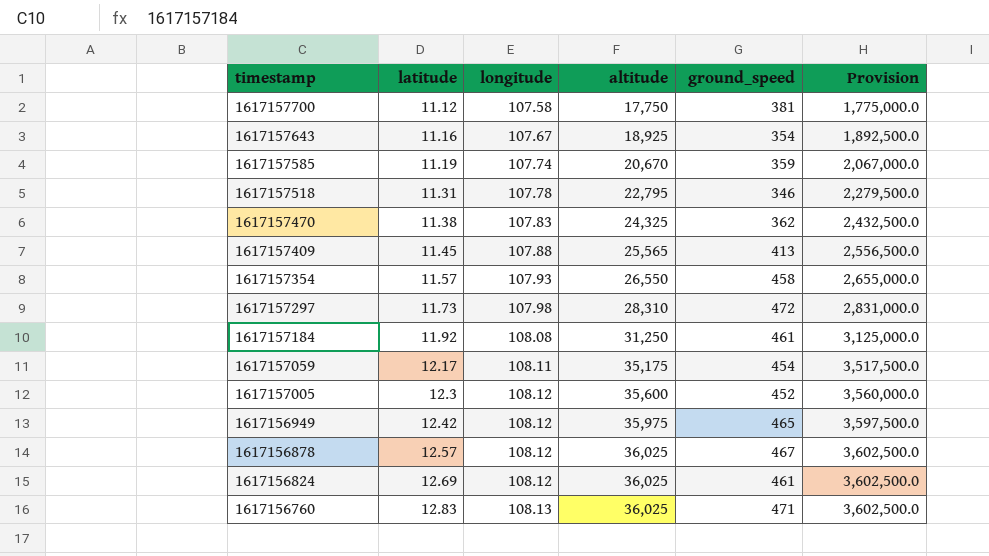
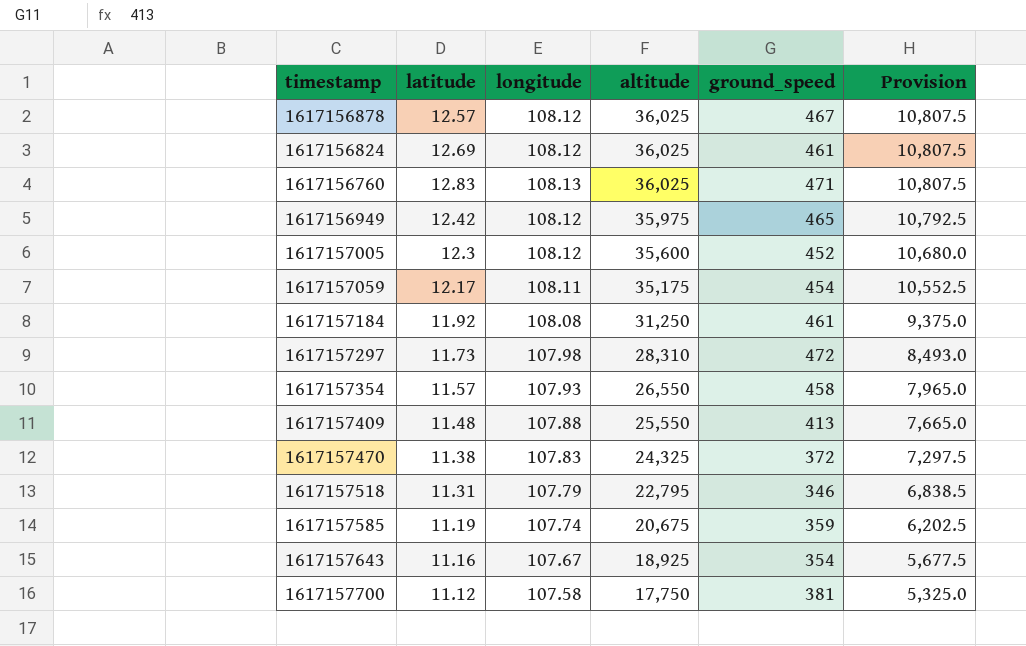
row order: timestamp descending -> altitude descending
column Provision | formula: [altitude] * 100 -> [altitude] * 0.3
1617157409 | latitude: 11.45 -> 11.48
1617157409 | altitude: 25,565 -> 25,550
1617157470 | ground_speed: 362 -> 372
1617157518 | longitude: 107.78 -> 107.79
1617157585 | altitude: 20,670 -> 20,675

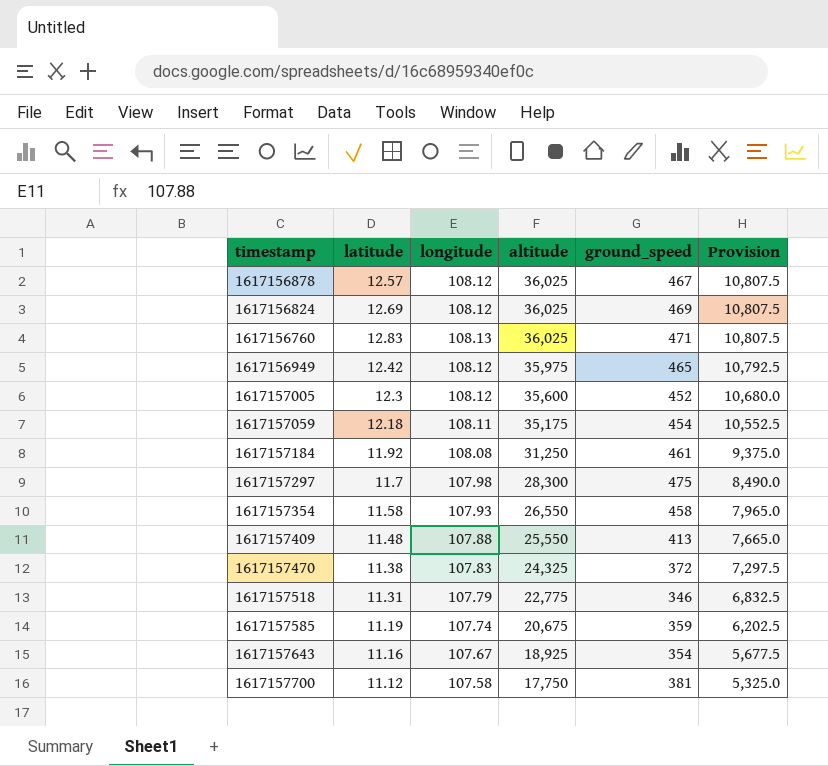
1617156824 | ground_speed: 461 -> 469
1617157059 | latitude: 12.17 -> 12.18
1617157297 | latitude: 11.73 -> 11.7
1617157297 | altitude: 28,310 -> 28,300
1617157297 | ground_speed: 472 -> 475
1617157297 | Provision: 8,493.0 -> 8,490.0
1617157354 | latitude: 11.57 -> 11.58
1617157518 | altitude: 22,795 -> 22,775
1617157518 | Provision: 6,838.5 -> 6,832.5

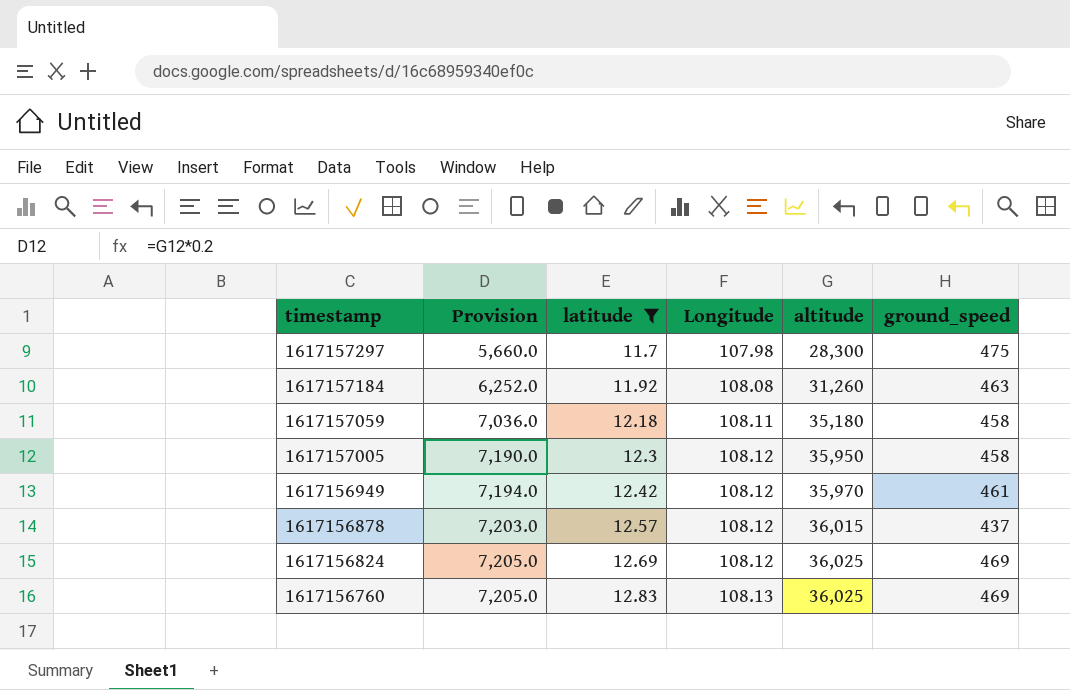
filter: none -> latitude >= 11.7
row order: altitude descending -> timestamp descending
column Provision | formula: [altitude] * 0.3 -> [altitude] * 0.2
column Provision | position: 6 -> 2
column name: longitude -> Longitude
1617157184 | altitude: 31,250 -> 31,260
1617157184 | ground_speed: 461 -> 463
1617157059 | altitude: 35,175 -> 35,180
1617157059 | ground_speed: 454 -> 458
1617157005 | altitude: 35,600 -> 35,950
1617157005 | ground_speed: 452 -> 458
1617156949 | altitude: 35,975 -> 35,970
1617156949 | ground_speed: 465 -> 461
1617156878 | altitude: 36,025 -> 36,015
1617156878 | ground_speed: 467 -> 437
1617156760 | ground_speed: 471 -> 469

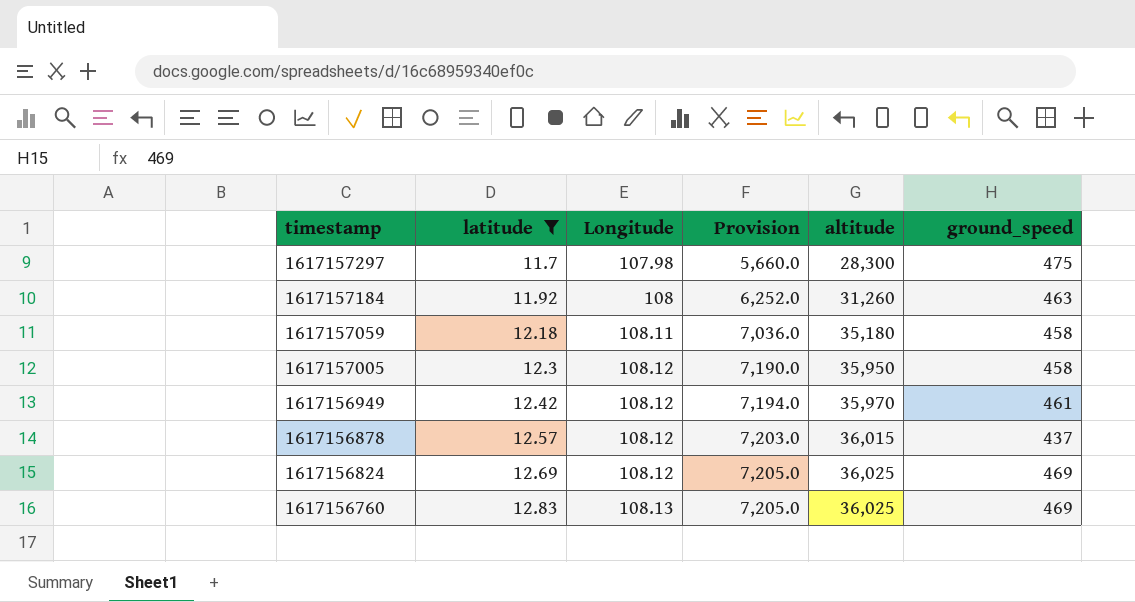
column Provision | position: 2 -> 4
1617157184 | Longitude: 108.08 -> 108

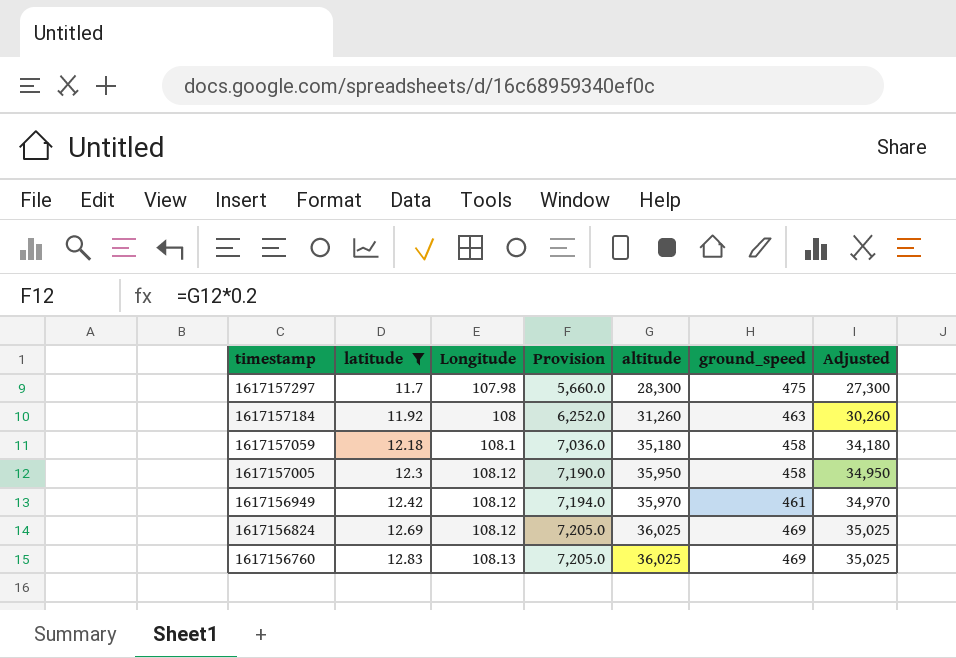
column Adjusted | formula: none -> [altitude] - 1000
row 1617156878: 12.57 | 108.12 | 7,203.0 | 36,015 | 437 -> none
1617157059 | Longitude: 108.11 -> 108.1

